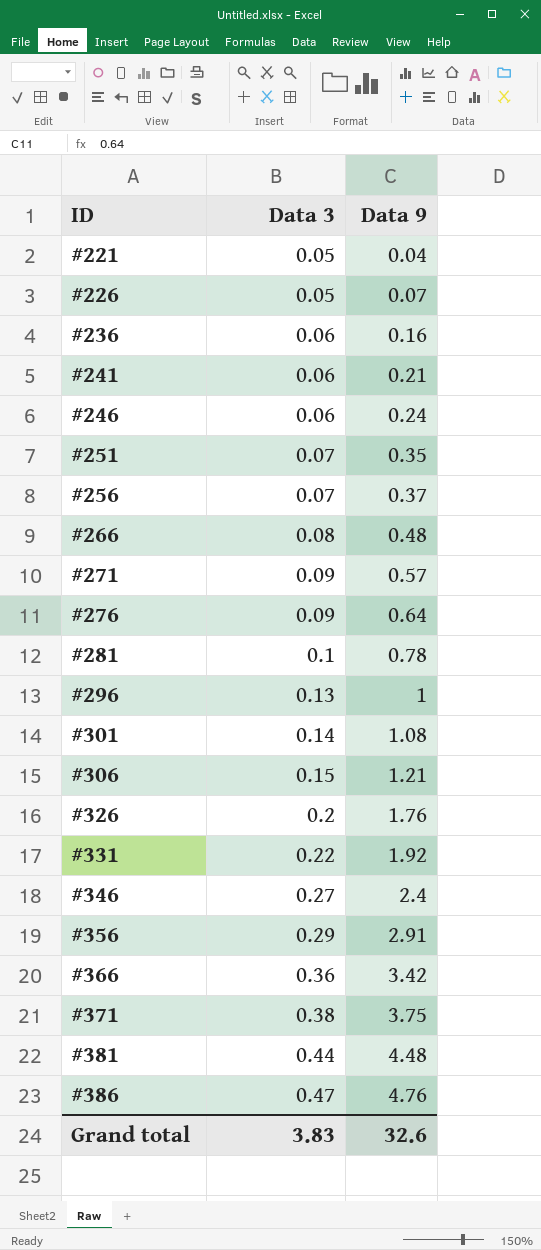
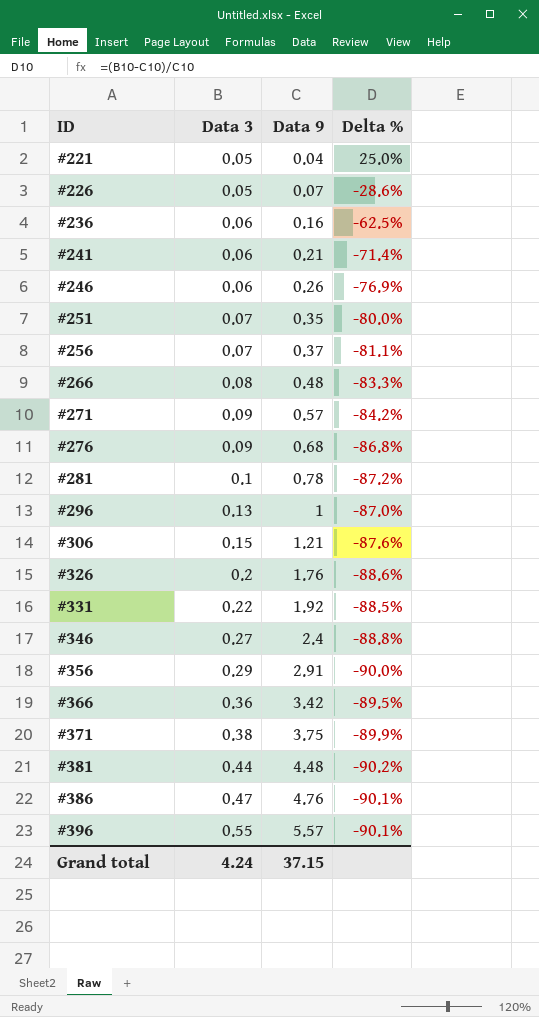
column Delta % | formula: none -> ([Data 3] - [Data 9]) / [Data 9]
row #301: 0.14 | 1.08 -> none
#246 | Data 9: 0.24 -> 0.26
#276 | Data 9: 0.64 -> 0.68
row #396: none -> 0.55 | 5.57 | -90.1%
Grand total | Data 3: 3.83 -> 4.24
Grand total | Data 9: 32.6 -> 37.15

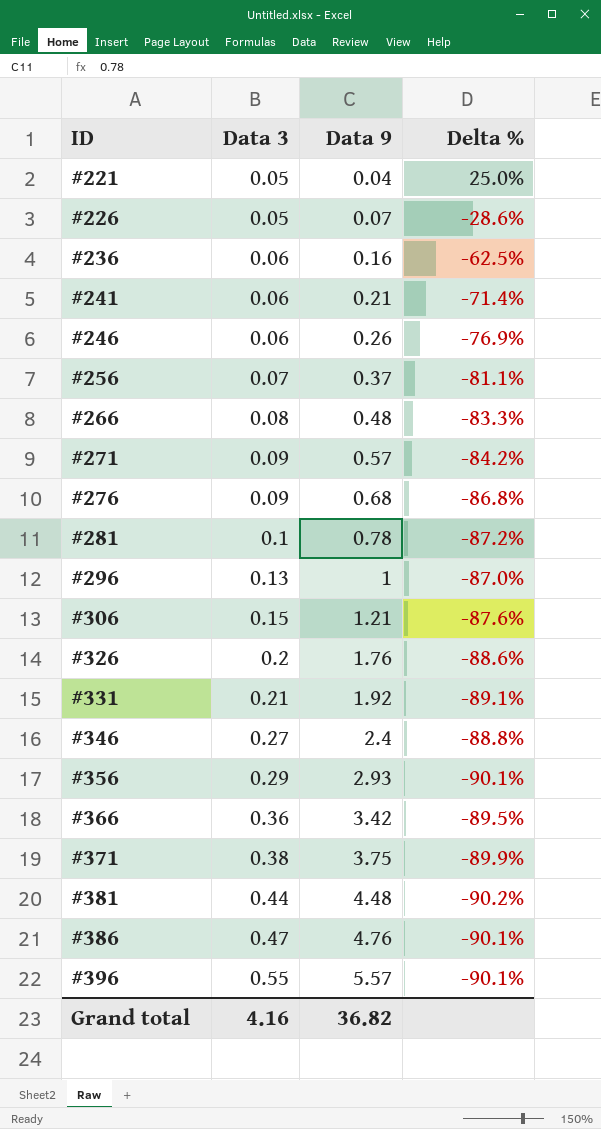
row #251: 0.07 | 0.35 | -80.0% -> none
#331 | Data 3: 0.22 -> 0.21
#331 | Delta %: -88.5% -> -89.1%
#356 | Data 9: 2.91 -> 2.93
#356 | Delta %: -90.0% -> -90.1%
Grand total | Data 3: 4.24 -> 4.16
Grand total | Data 9: 37.15 -> 36.82

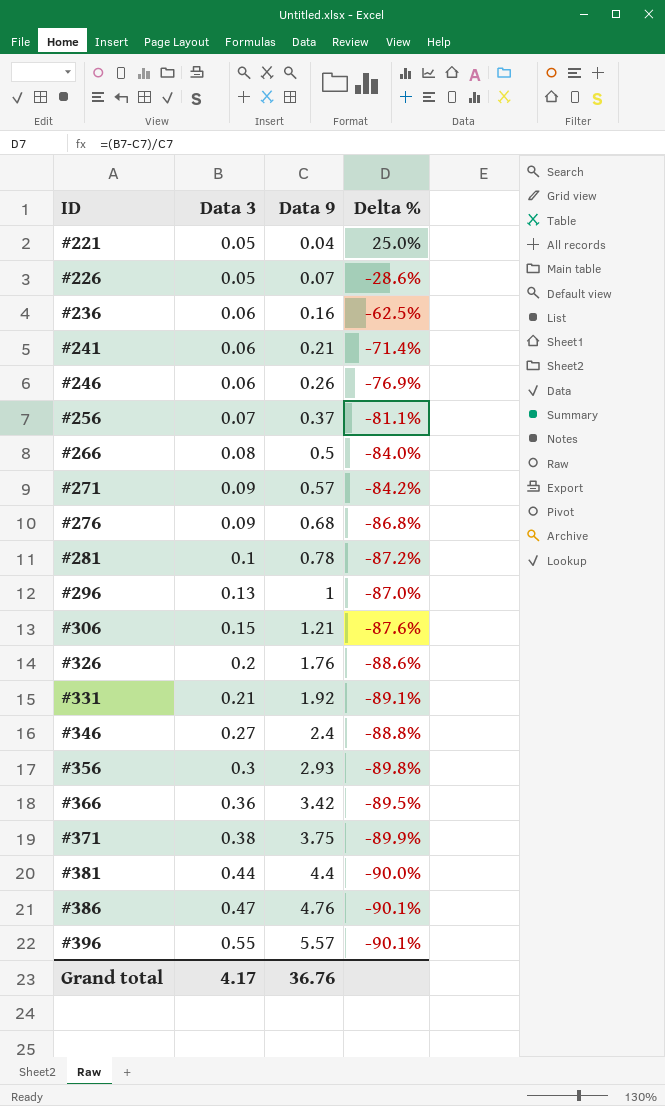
#266 | Data 9: 0.48 -> 0.5
#266 | Delta %: -83.3% -> -84.0%
#356 | Data 3: 0.29 -> 0.3
#356 | Delta %: -90.1% -> -89.8%
#381 | Data 9: 4.48 -> 4.4
#381 | Delta %: -90.2% -> -90.0%
Grand total | Data 3: 4.16 -> 4.17
Grand total | Data 9: 36.82 -> 36.76

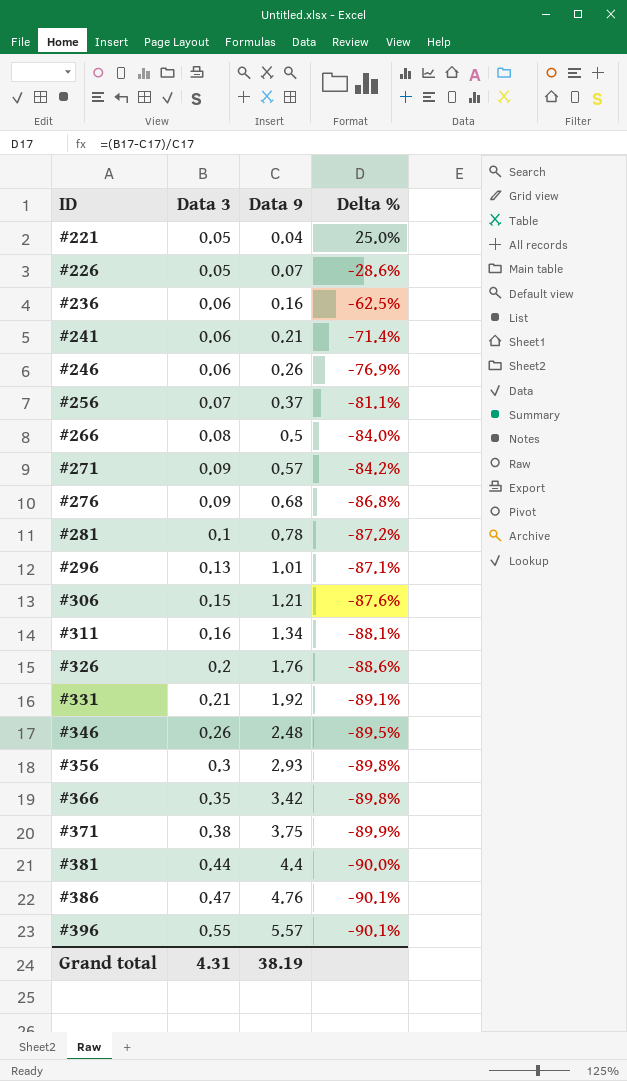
#296 | Data 9: 1 -> 1.01
#296 | Delta %: -87.0% -> -87.1%
row #311: none -> 0.16 | 1.34 | -88.1%
#346 | Data 3: 0.27 -> 0.26
#346 | Data 9: 2.4 -> 2.48
#346 | Delta %: -88.8% -> -89.5%
#366 | Data 3: 0.36 -> 0.35
#366 | Delta %: -89.5% -> -89.8%
Grand total | Data 3: 4.17 -> 4.31
Grand total | Data 9: 36.76 -> 38.19

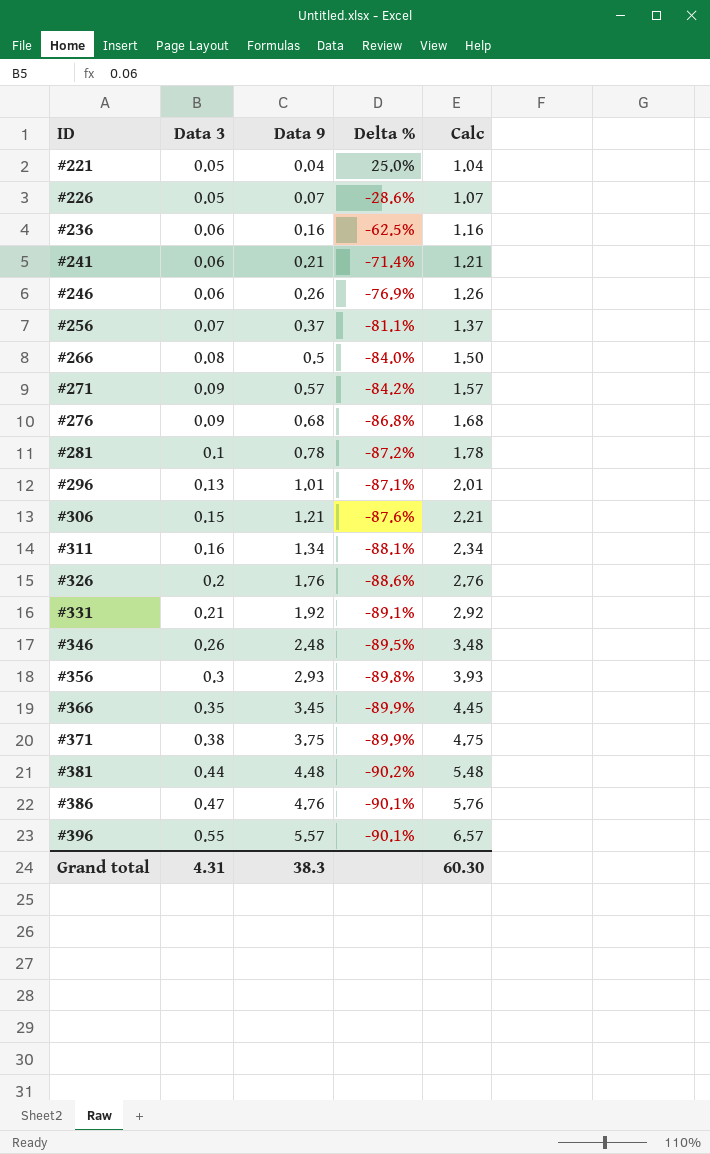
column Calc | formula: none -> [Data 9] + 1
#366 | Data 9: 3.42 -> 3.45
#366 | Delta %: -89.8% -> -89.9%
#381 | Data 9: 4.4 -> 4.48
#381 | Delta %: -90.0% -> -90.2%
Grand total | Data 9: 38.19 -> 38.3

